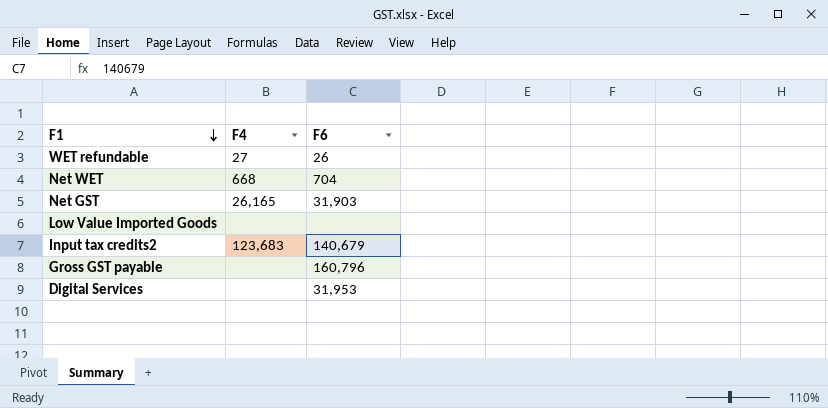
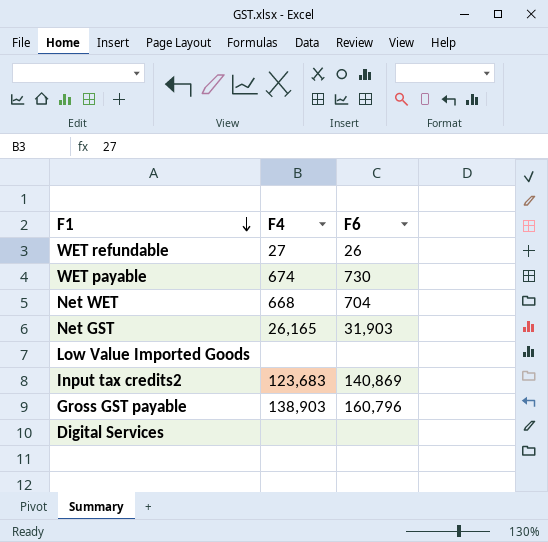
row WET payable: none -> 674 | 730
Input tax credits2 | F6: 140,679 -> 140,869
Gross GST payable | F4: none -> 138,903
Digital Services | F6: 31,953 -> none

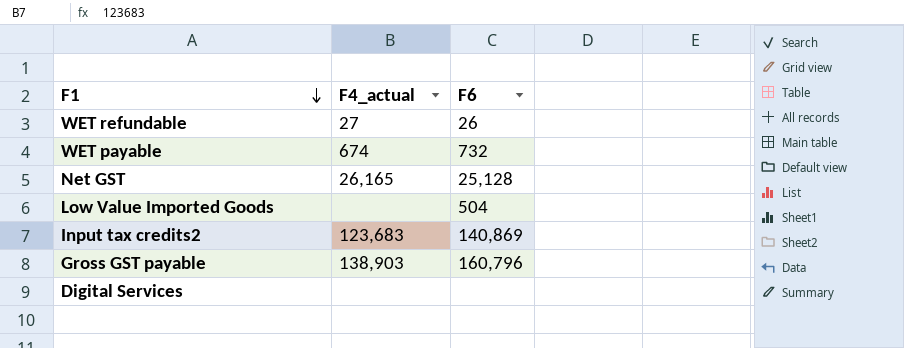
column name: F4 -> F4_actual
row Net WET: 668 | 704 -> none
WET payable | F6: 730 -> 732
Net GST | F6: 31,903 -> 25,128
Low Value Imported Goods | F6: none -> 504

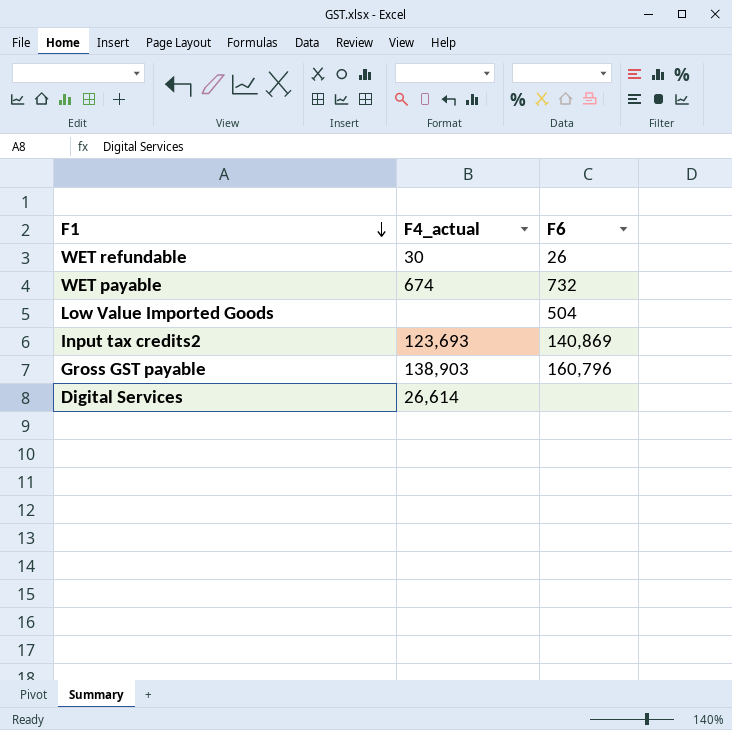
row Net GST: 26,165 | 25,128 -> none
WET refundable | F4_actual: 27 -> 30
Input tax credits2 | F4_actual: 123,683 -> 123,693
Digital Services | F4_actual: none -> 26,614

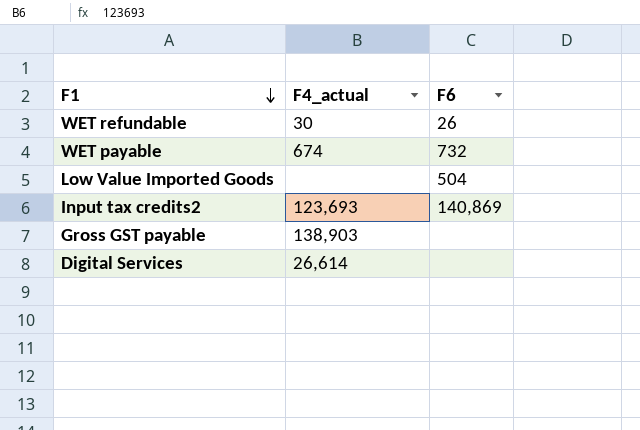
Gross GST payable | F6: 160,796 -> none

